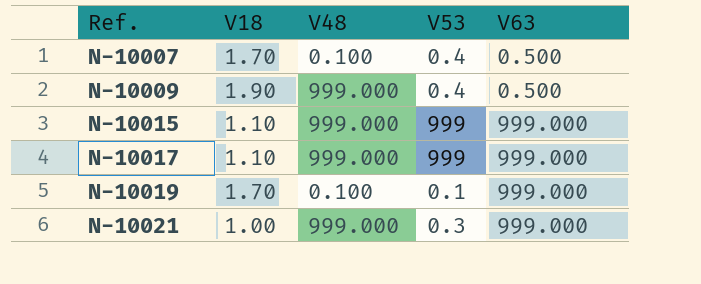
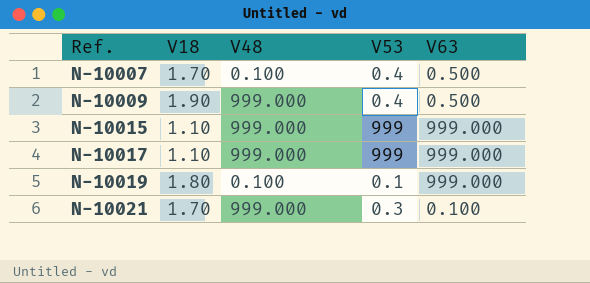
N-10019 | V18: 1.70 -> 1.80
N-10021 | V18: 1.00 -> 1.70
N-10021 | V63: 999.000 -> 0.100

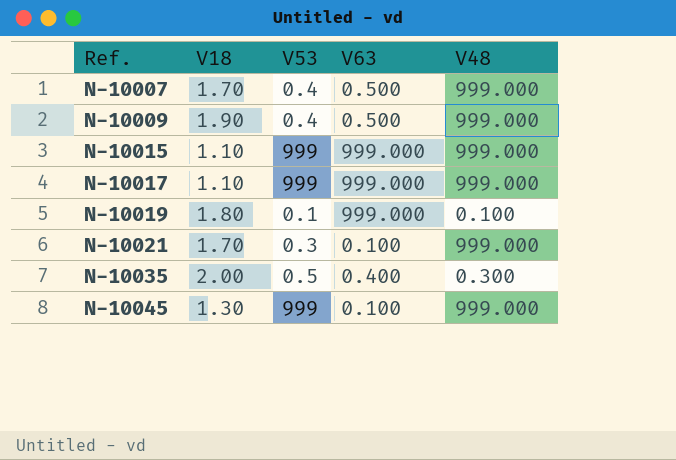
column V48 | position: 3 -> 5
N-10007 | V48: 0.100 -> 999.000
row N-10035: none -> 2.00 | 0.5 | 0.400 | 0.300
row N-10045: none -> 1.30 | 999 | 0.100 | 999.000

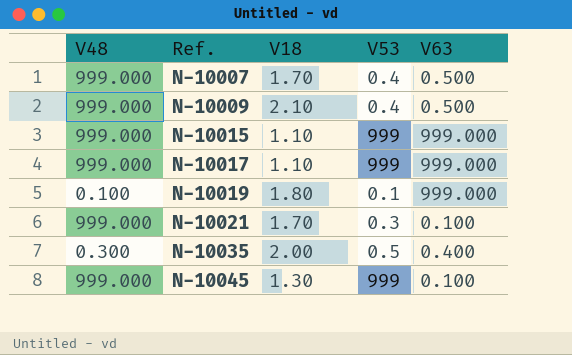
column V48 | position: 5 -> 1
N-10009 | V18: 1.90 -> 2.10

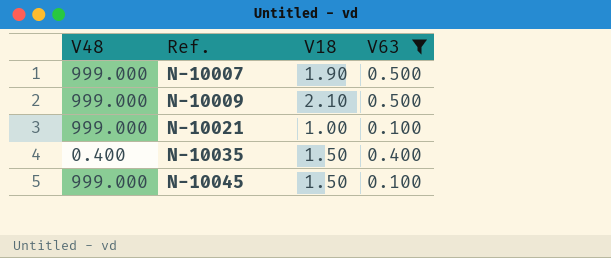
filter: none -> V63 != 999.000
column V53 | position: 4 -> none
N-10007 | V18: 1.70 -> 1.90
N-10021 | V18: 1.70 -> 1.00
N-10035 | V48: 0.300 -> 0.400
N-10035 | V18: 2.00 -> 1.50
N-10045 | V18: 1.30 -> 1.50

